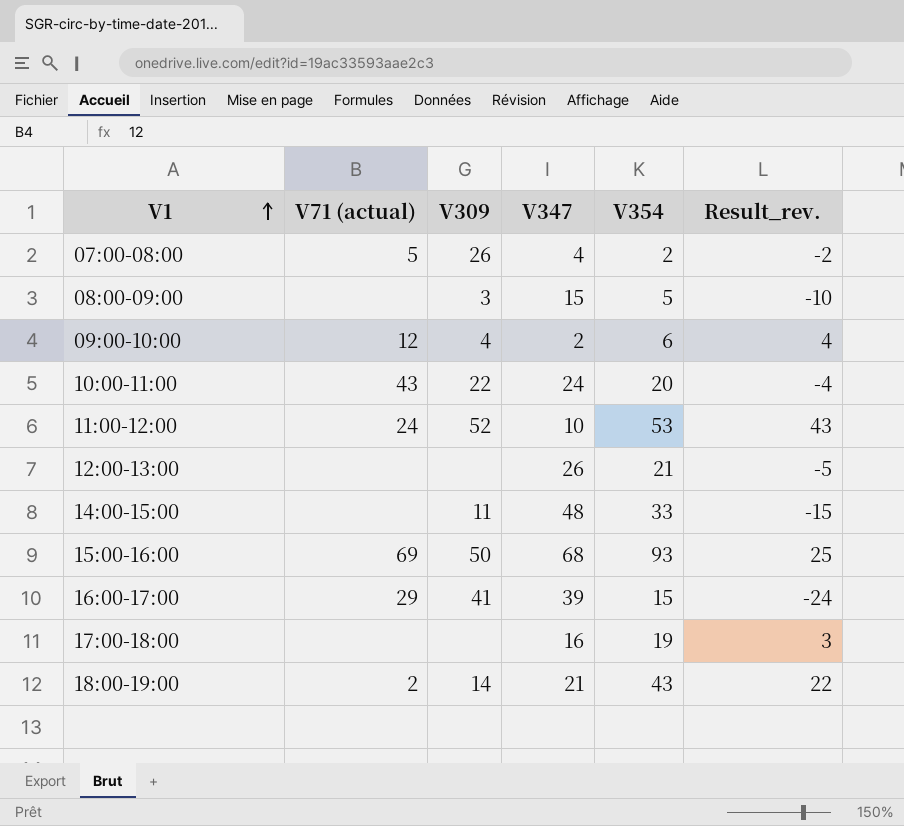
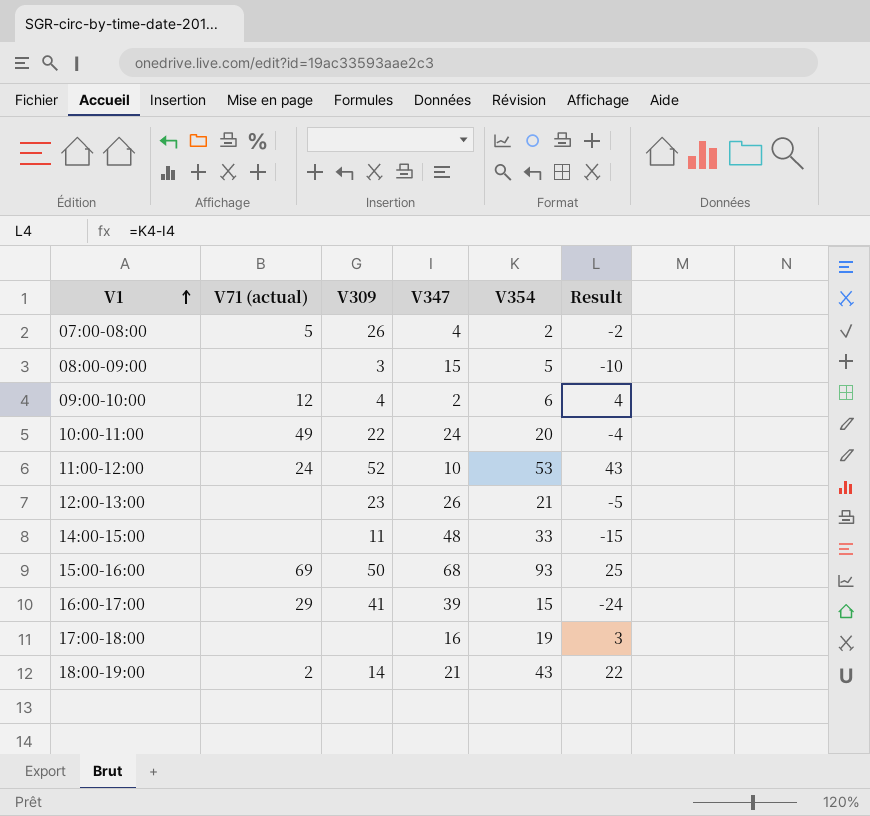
column name: Result_rev. -> Result
10:00-11:00 | V71 (actual): 43 -> 49
12:00-13:00 | V309: none -> 23

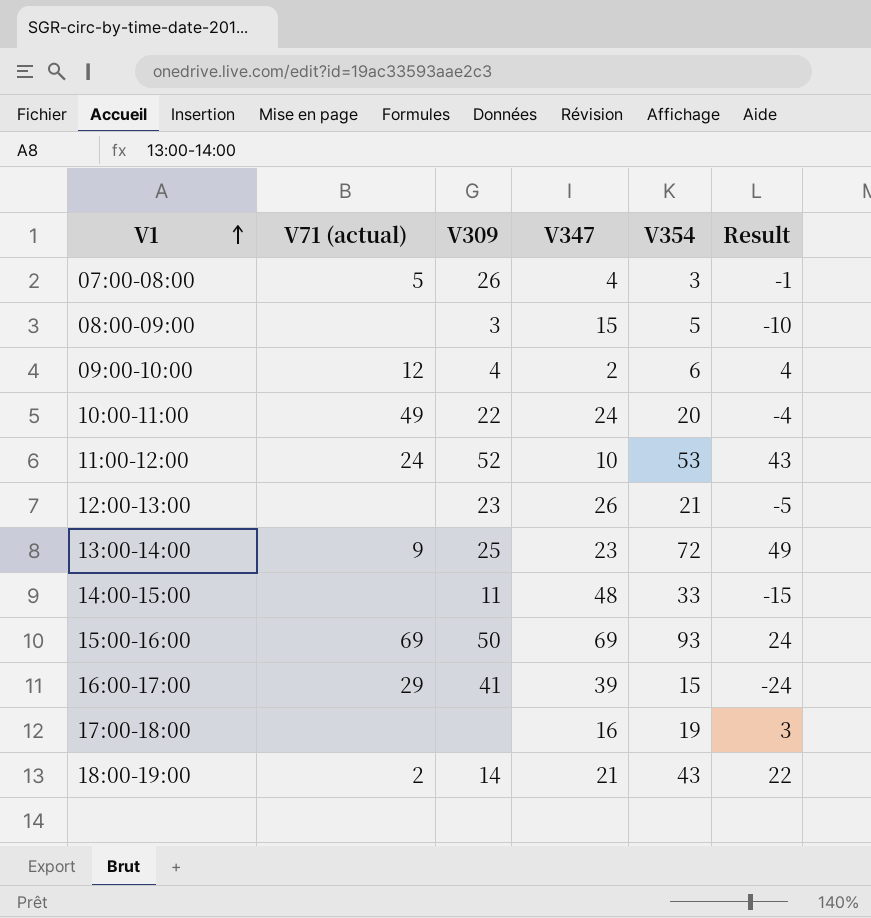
07:00-08:00 | V354: 2 -> 3
07:00-08:00 | Result: -2 -> -1
row 13:00-14:00: none -> 9 | 25 | 23 | 72 | 49
15:00-16:00 | V347: 68 -> 69
15:00-16:00 | Result: 25 -> 24

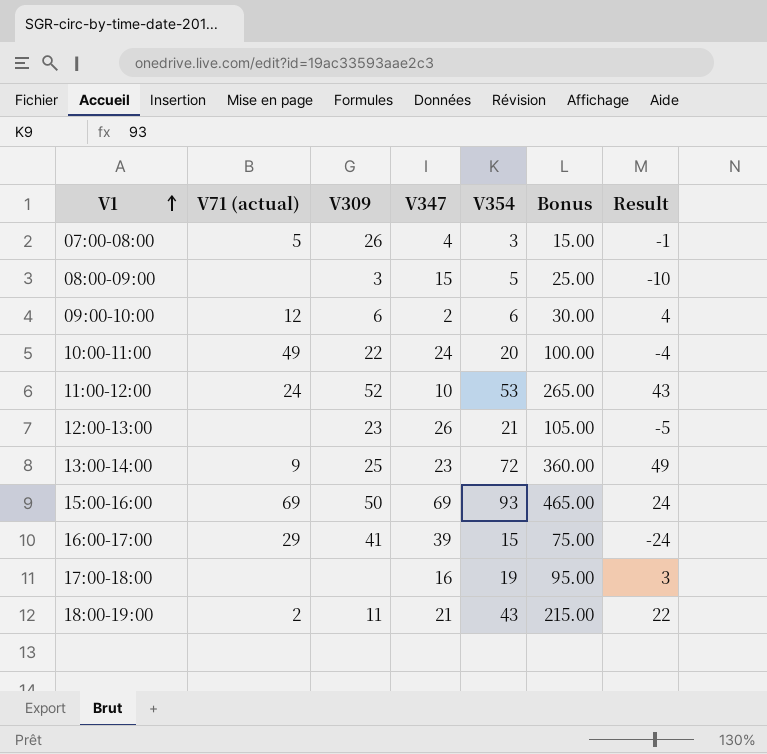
column Bonus | formula: none -> [V354] * 5
row 14:00-15:00: none | 11 | 48 | 33 | -15 -> none
09:00-10:00 | V309: 4 -> 6
18:00-19:00 | V309: 14 -> 11

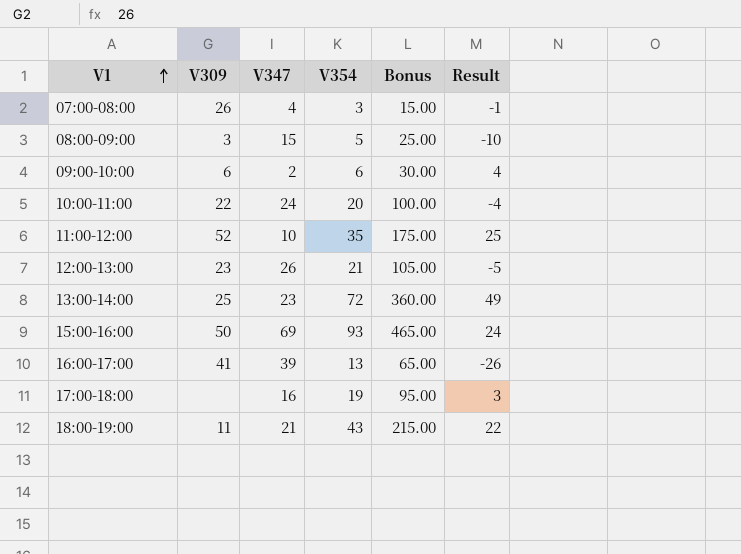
column V71 (actual) | position: 2 -> none
11:00-12:00 | V354: 53 -> 35
11:00-12:00 | Bonus: 265.00 -> 175.00
11:00-12:00 | Result: 43 -> 25
16:00-17:00 | V354: 15 -> 13
16:00-17:00 | Bonus: 75.00 -> 65.00
16:00-17:00 | Result: -24 -> -26

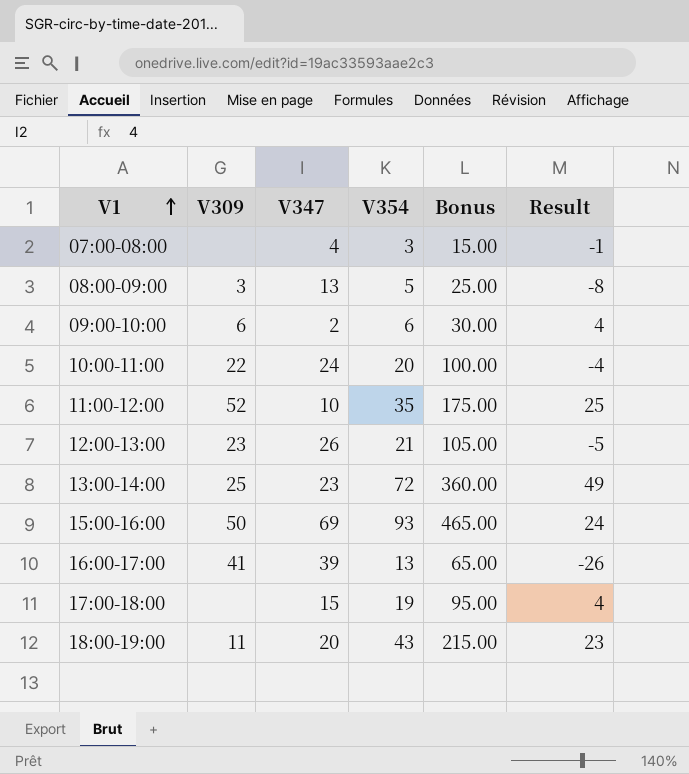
07:00-08:00 | V309: 26 -> none
08:00-09:00 | V347: 15 -> 13
08:00-09:00 | Result: -10 -> -8
17:00-18:00 | V347: 16 -> 15
17:00-18:00 | Result: 3 -> 4
18:00-19:00 | V347: 21 -> 20
18:00-19:00 | Result: 22 -> 23

